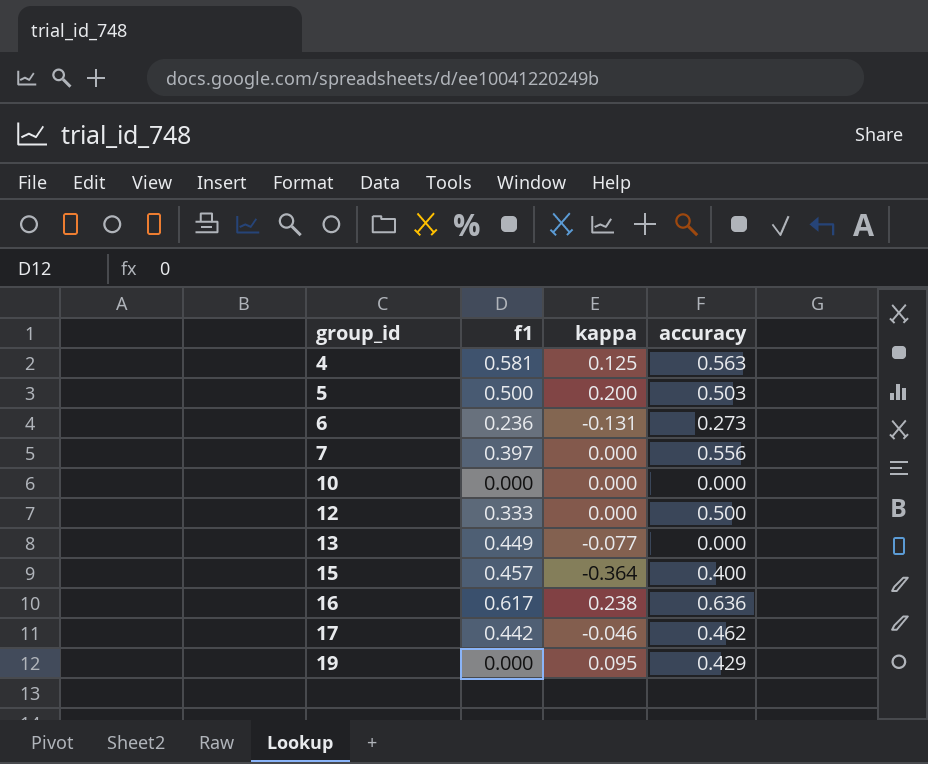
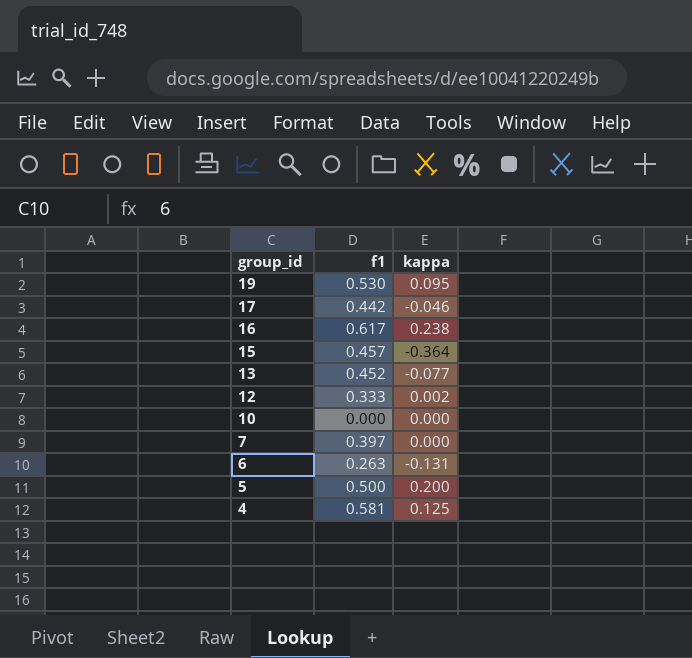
row order: group_id ascending -> group_id descending
column accuracy | position: 4 -> none
19 | f1: 0.000 -> 0.530
13 | f1: 0.449 -> 0.452
12 | kappa: 0.000 -> 0.002
6 | f1: 0.236 -> 0.263

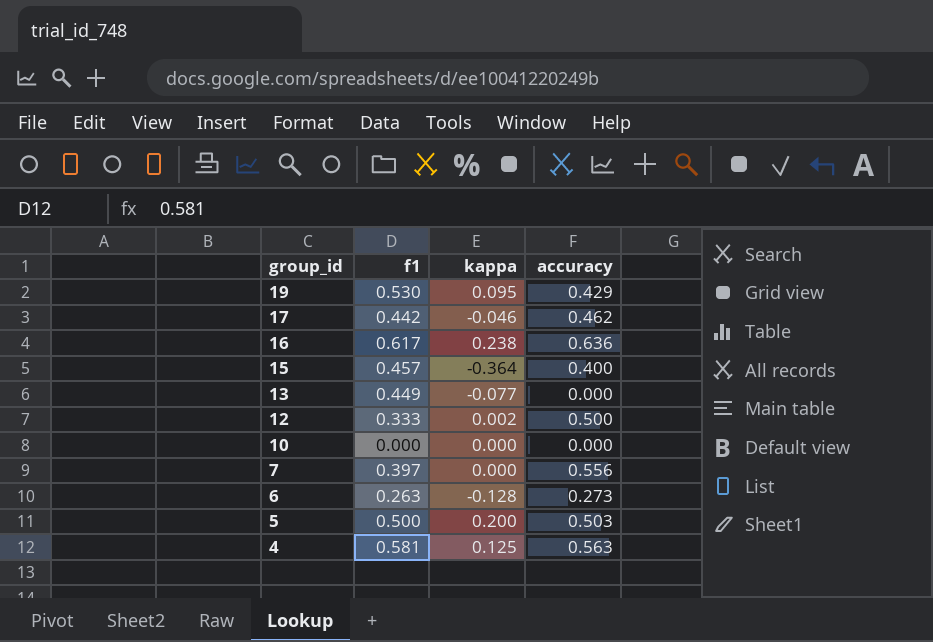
column accuracy | position: none -> 4
13 | f1: 0.452 -> 0.449
6 | kappa: -0.131 -> -0.128

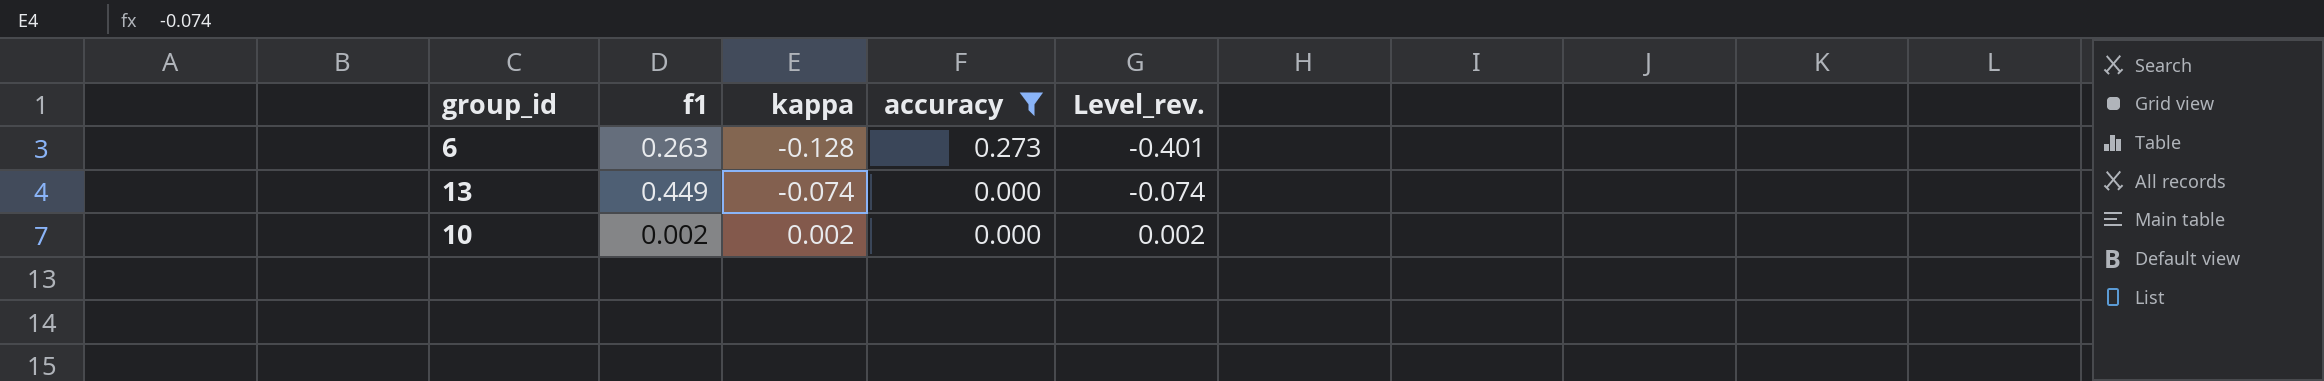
filter: none -> accuracy <= 0.273
row order: group_id descending -> kappa ascending
column Level_rev. | formula: none -> [kappa] - [accuracy]
13 | kappa: -0.077 -> -0.074
10 | f1: 0.000 -> 0.002
10 | kappa: 0.000 -> 0.002

